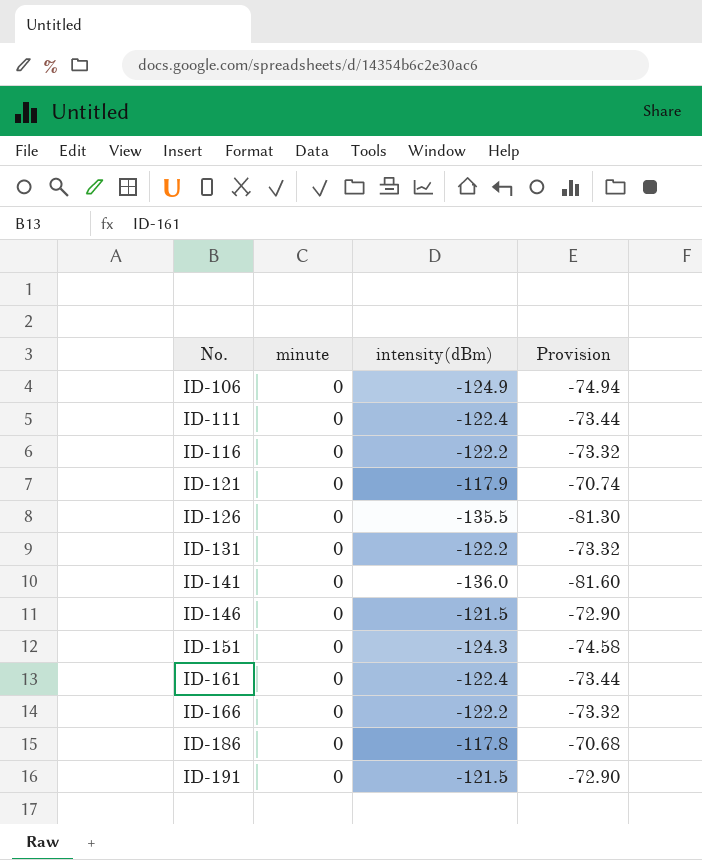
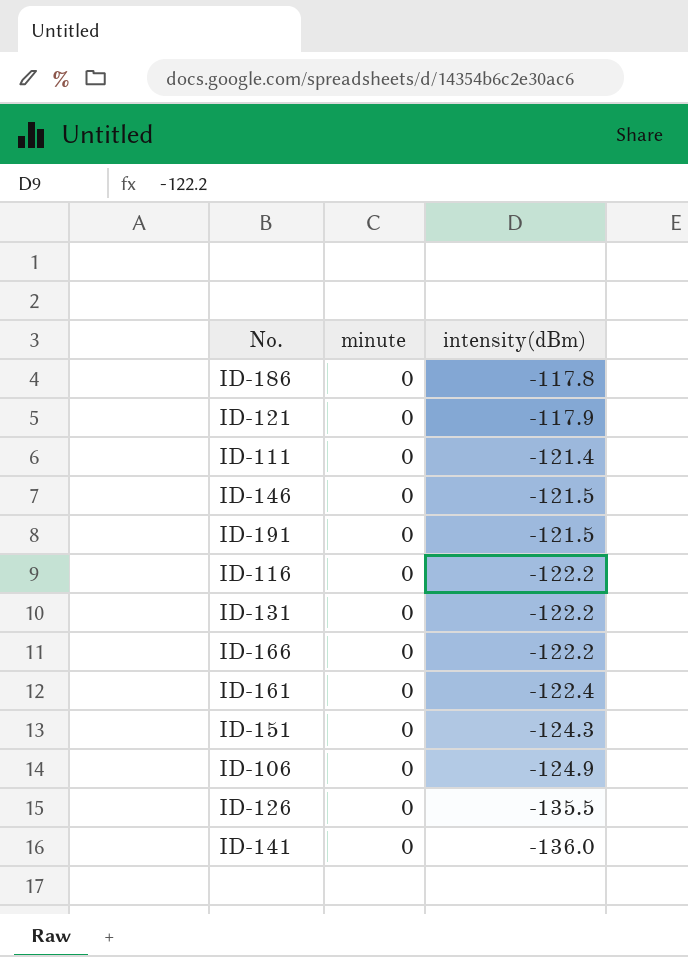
row order: No. ascending -> intensity(dBm) descending
column Provision | formula: [intensity(dBm)] * 0.6 -> none
ID-111 | intensity(dBm): -122.4 -> -121.4

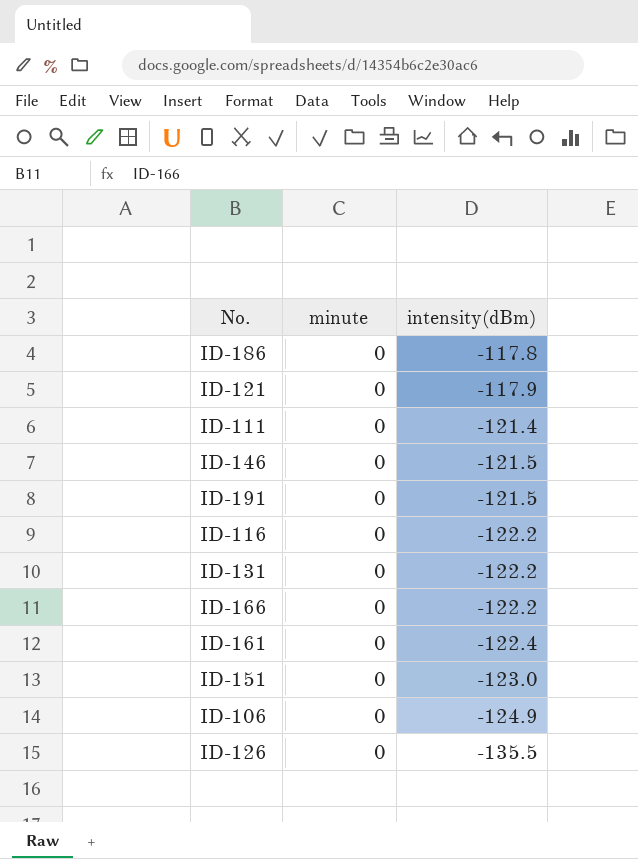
row ID-141: 0 | -136.0 -> none
ID-151 | intensity(dBm): -124.3 -> -123.0

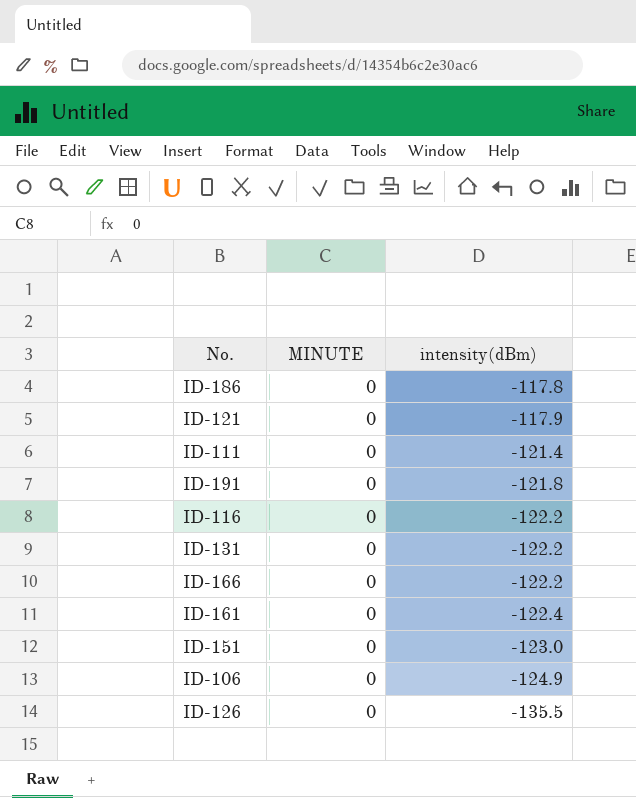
column name: minute -> MINUTE
row ID-146: 0 | -121.5 -> none
ID-191 | intensity(dBm): -121.5 -> -121.8

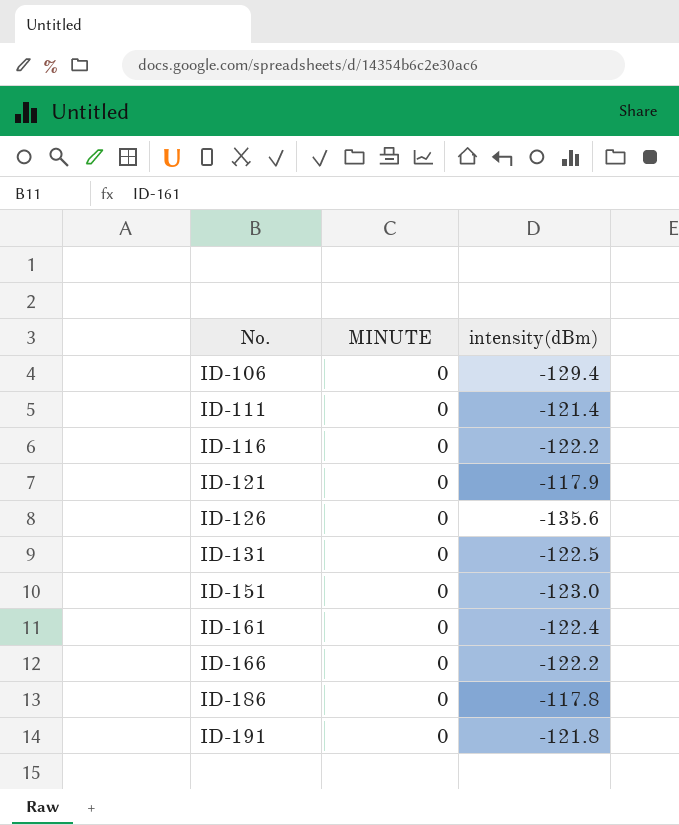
row order: intensity(dBm) descending -> No. ascending
ID-106 | intensity(dBm): -124.9 -> -129.4
ID-126 | intensity(dBm): -135.5 -> -135.6
ID-131 | intensity(dBm): -122.2 -> -122.5

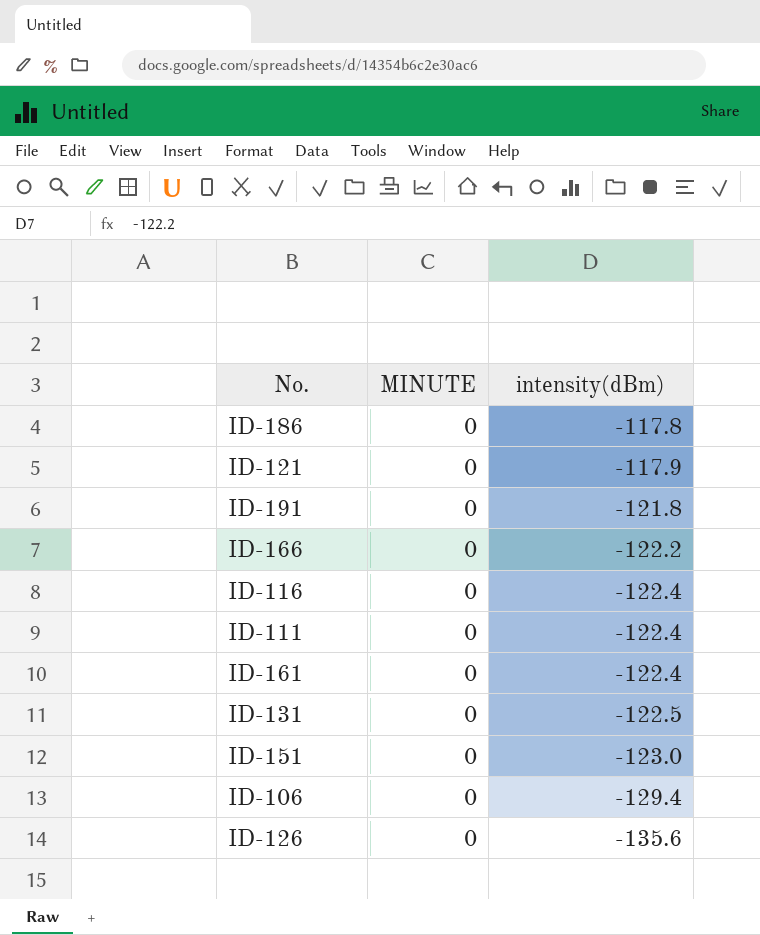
row order: No. ascending -> intensity(dBm) descending
ID-116 | intensity(dBm): -122.2 -> -122.4
ID-111 | intensity(dBm): -121.4 -> -122.4

